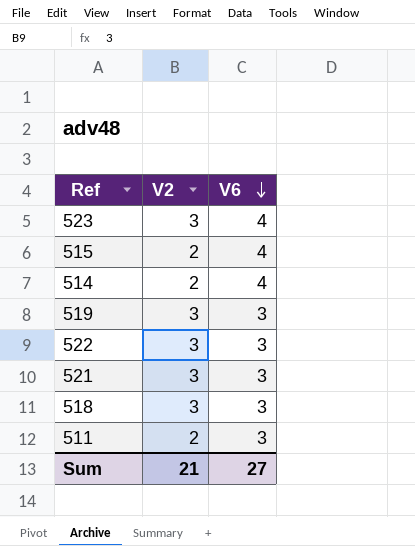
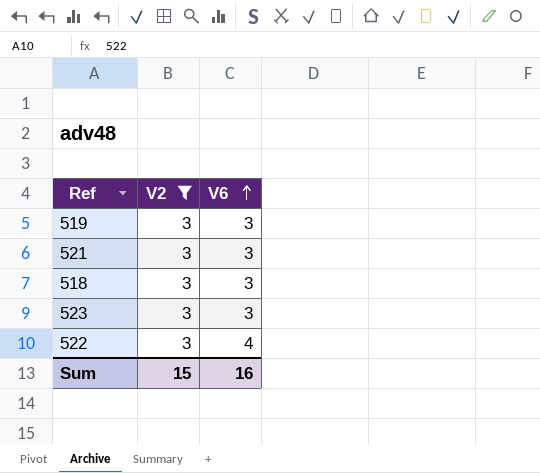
filter: none -> V2 = 3
row order: V6 descending -> V6 ascending
523 | V6: 4 -> 3
522 | V6: 3 -> 4
Sum | V2: 21 -> 15
Sum | V6: 27 -> 16

